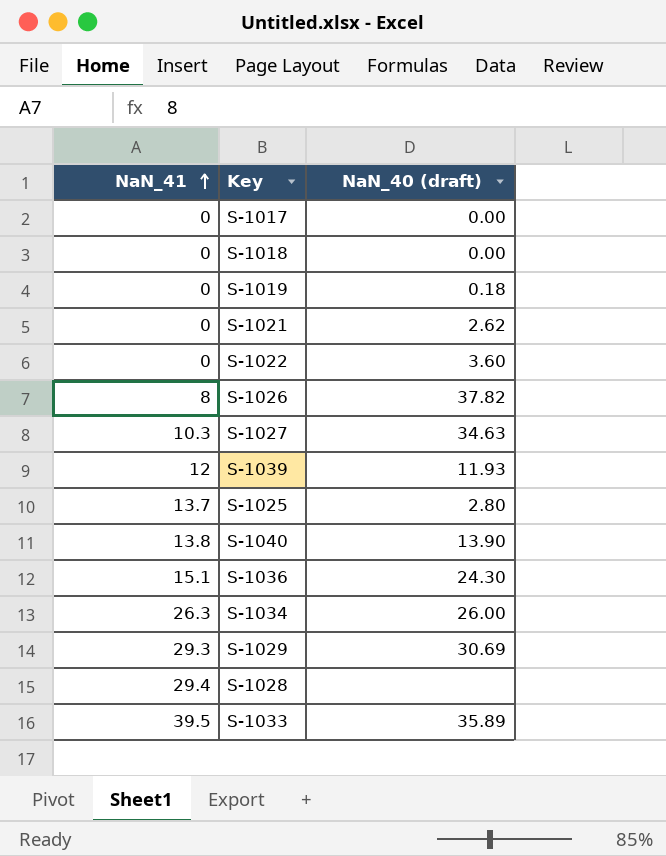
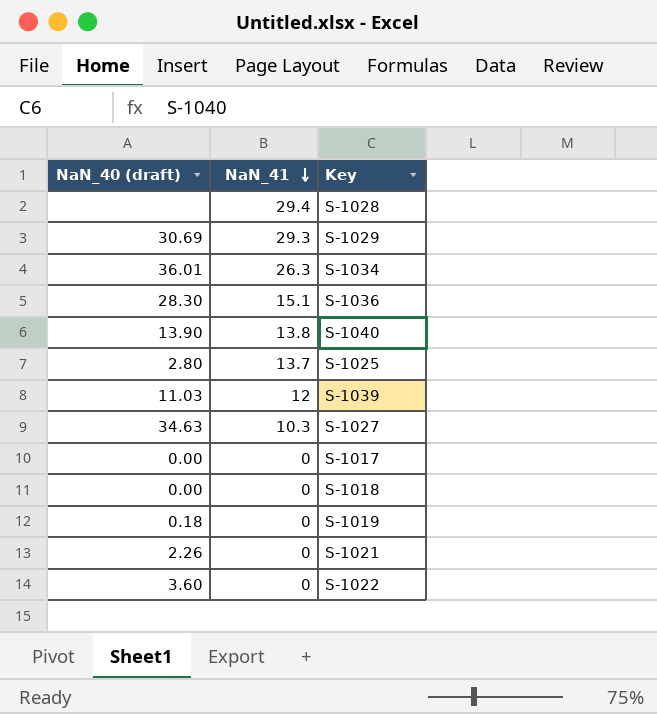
row order: NaN_41 ascending -> NaN_41 descending
column NaN_40 (draft) | position: 3 -> 1
row S-1026: 8 | 37.82 -> none
row S-1033: 39.5 | 35.89 -> none
S-1034 | NaN_40 (draft): 26.00 -> 36.01
S-1036 | NaN_40 (draft): 24.30 -> 28.30
S-1039 | NaN_40 (draft): 11.93 -> 11.03
S-1021 | NaN_40 (draft): 2.62 -> 2.26

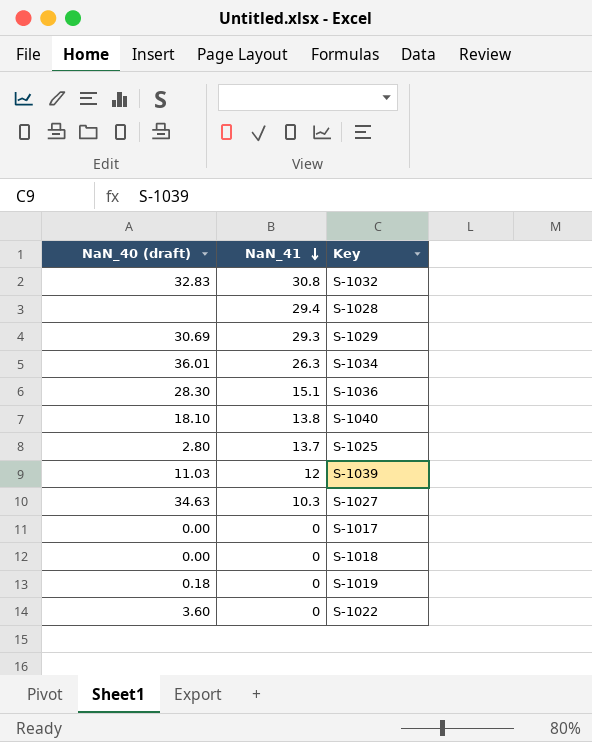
row S-1021: 2.26 | 0 -> none
row S-1032: none -> 32.83 | 30.8
S-1040 | NaN_40 (draft): 13.90 -> 18.10

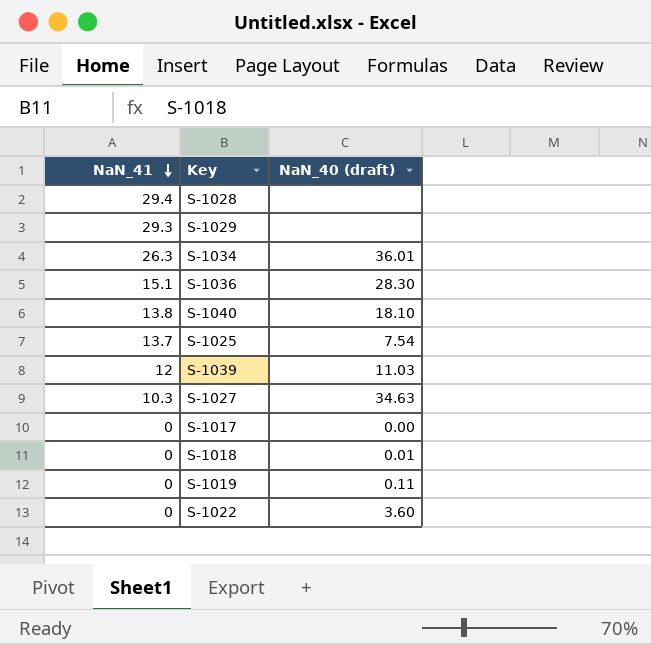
column NaN_40 (draft) | position: 1 -> 3
row S-1032: 32.83 | 30.8 -> none
S-1029 | NaN_40 (draft): 30.69 -> none
S-1025 | NaN_40 (draft): 2.80 -> 7.54
S-1018 | NaN_40 (draft): 0.00 -> 0.01
S-1019 | NaN_40 (draft): 0.18 -> 0.11

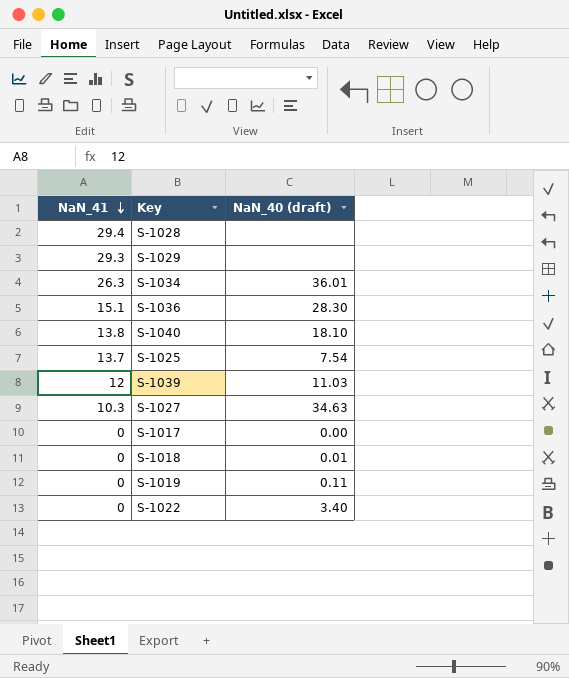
S-1022 | NaN_40 (draft): 3.60 -> 3.40

